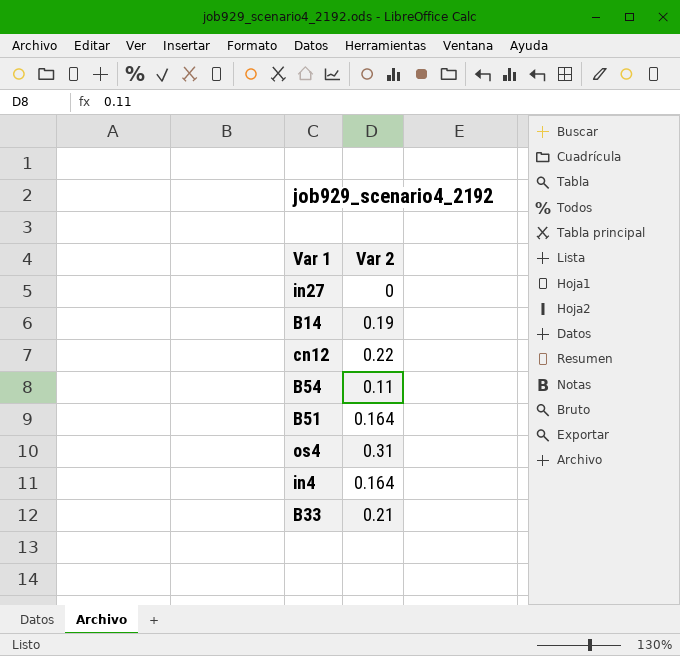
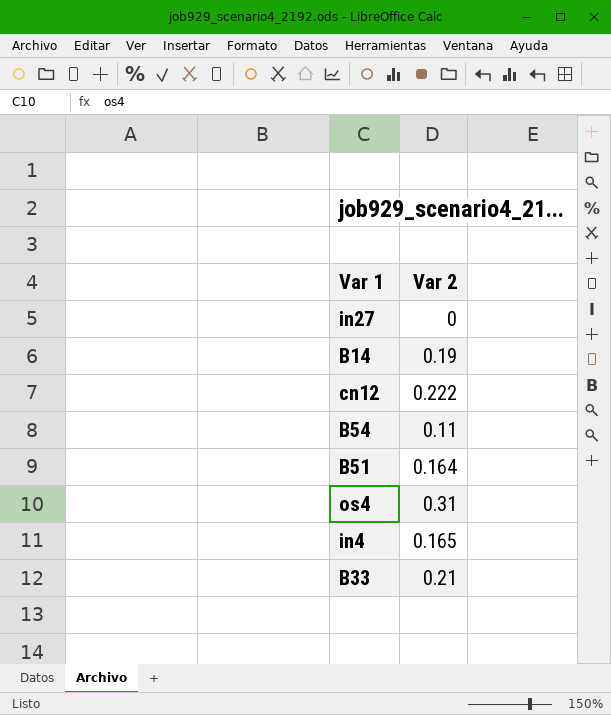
cn12 | Var 2: 0.22 -> 0.222
in4 | Var 2: 0.164 -> 0.165

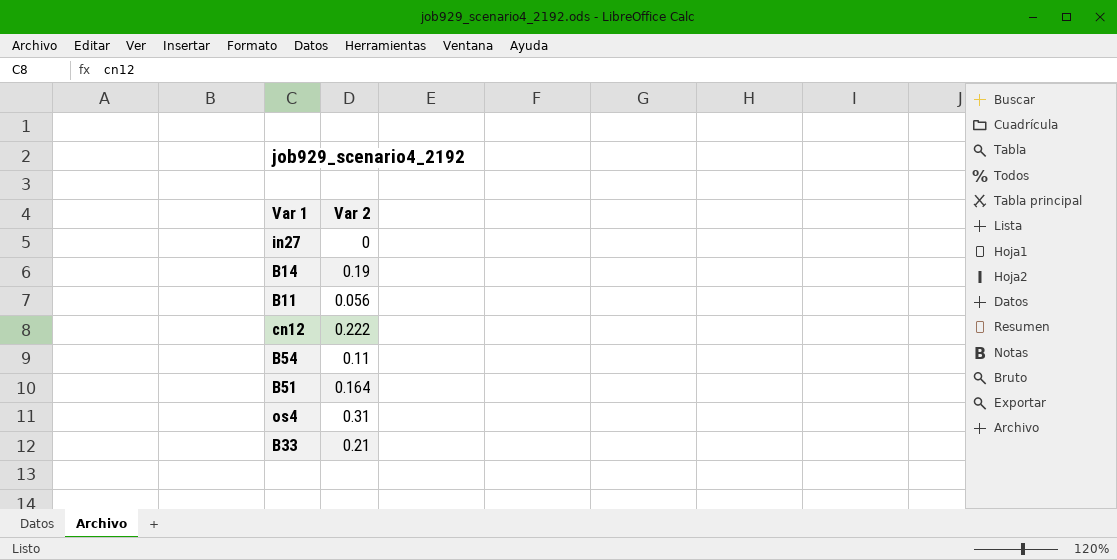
row in4: 0.165 -> none
row B11: none -> 0.056

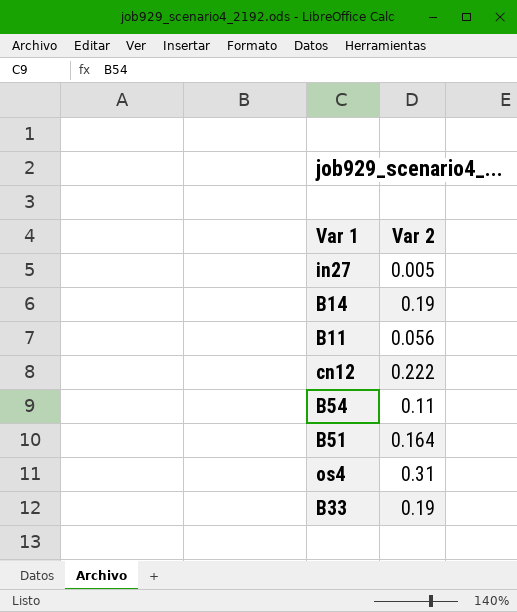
in27 | Var 2: 0 -> 0.005
B33 | Var 2: 0.21 -> 0.19

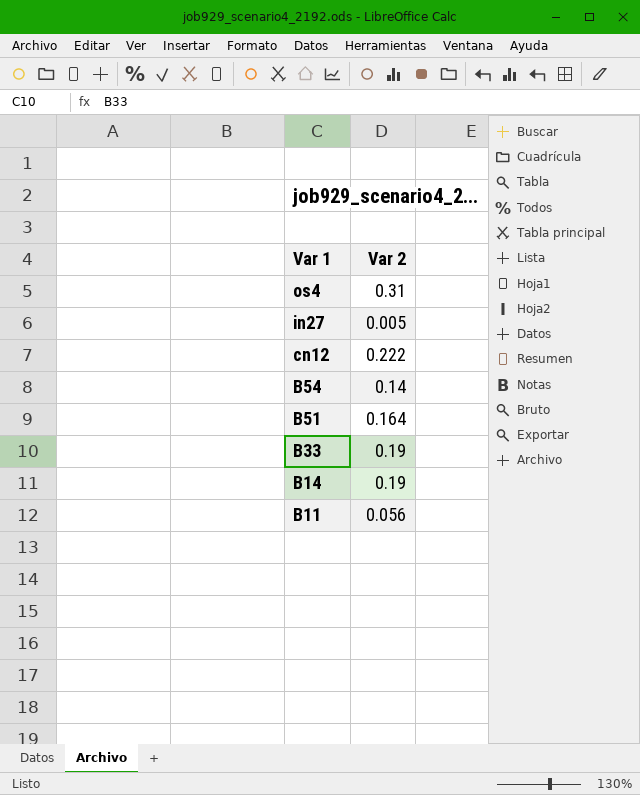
row order: none -> Var 1 descending
B54 | Var 2: 0.11 -> 0.14

